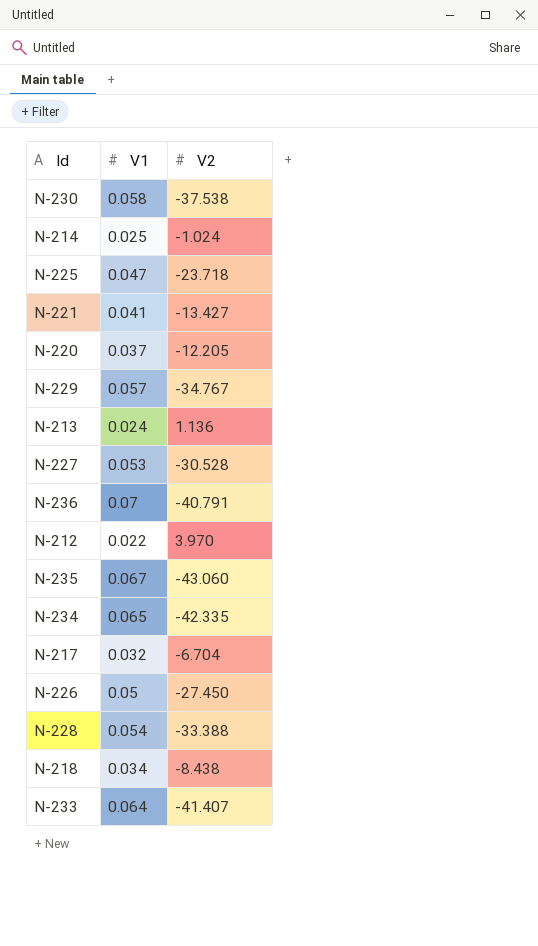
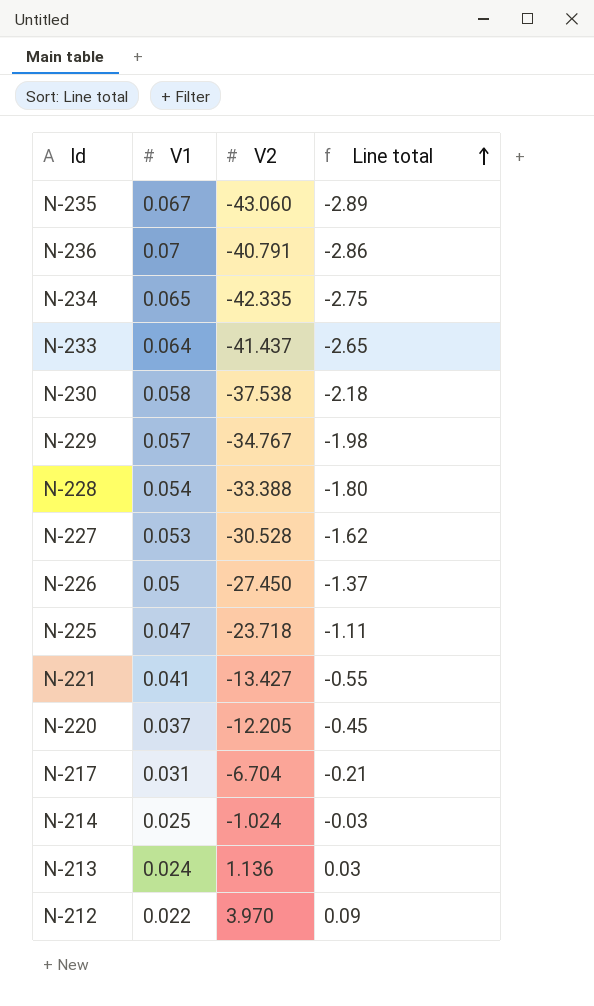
row order: none -> Line total ascending
column Line total | formula: none -> [V1] * [V2]
row N-218: 0.034 | -8.438 -> none
N-233 | V2: -41.407 -> -41.437
N-217 | V1: 0.032 -> 0.031

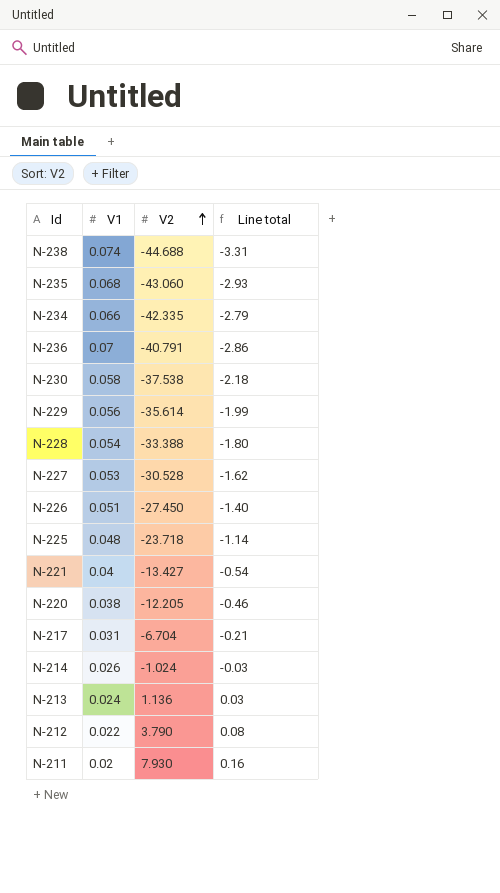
row order: Line total ascending -> V2 ascending
row N-233: 0.064 | -41.437 | -2.65 -> none
row N-238: none -> 0.074 | -44.688 | -3.31
N-235 | V1: 0.067 -> 0.068
N-235 | Line total: -2.89 -> -2.93
N-234 | V1: 0.065 -> 0.066
N-234 | Line total: -2.75 -> -2.79
N-229 | V1: 0.057 -> 0.056
N-229 | V2: -34.767 -> -35.614
N-229 | Line total: -1.98 -> -1.99
N-226 | V1: 0.05 -> 0.051
N-226 | Line total: -1.37 -> -1.40
N-225 | V1: 0.047 -> 0.048
N-225 | Line total: -1.11 -> -1.14
N-221 | V1: 0.041 -> 0.04
N-221 | Line total: -0.55 -> -0.54
N-220 | V1: 0.037 -> 0.038
N-220 | Line total: -0.45 -> -0.46
N-214 | V1: 0.025 -> 0.026
N-212 | V2: 3.970 -> 3.790
N-212 | Line total: 0.09 -> 0.08
row N-211: none -> 0.02 | 7.930 | 0.16

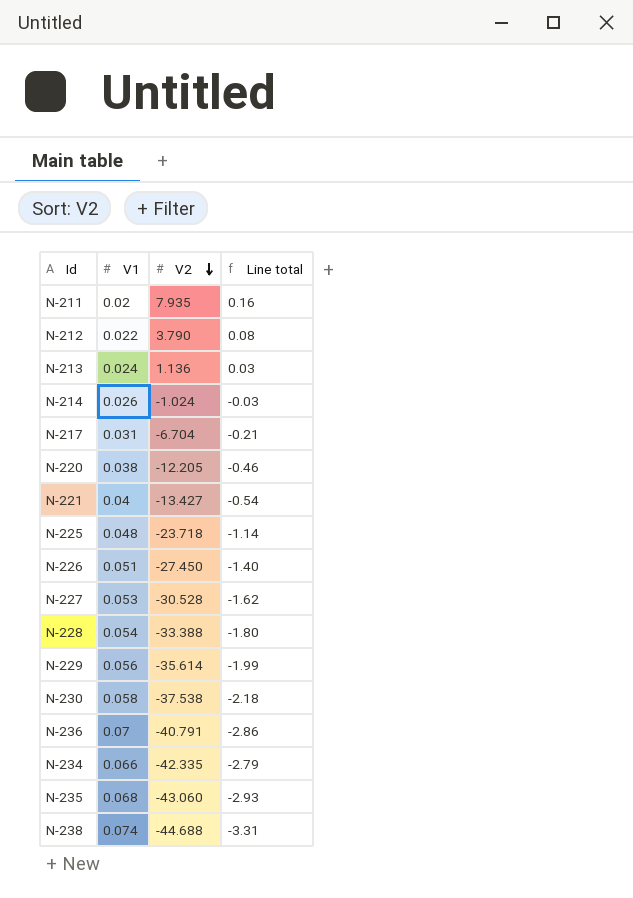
row order: V2 ascending -> V2 descending
N-211 | V2: 7.930 -> 7.935

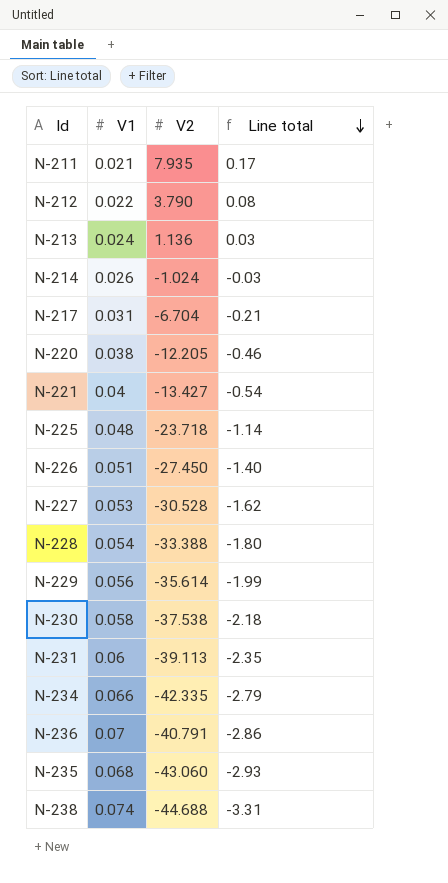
row order: V2 descending -> Line total descending
N-211 | V1: 0.02 -> 0.021
N-211 | Line total: 0.16 -> 0.17
row N-231: none -> 0.06 | -39.113 | -2.35

